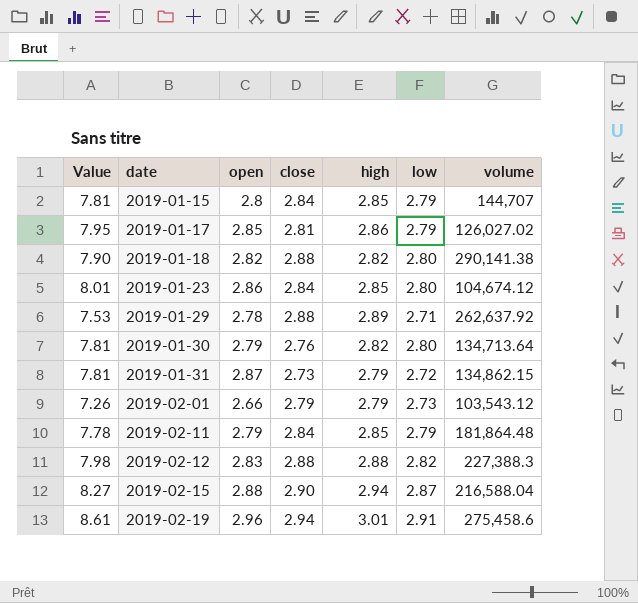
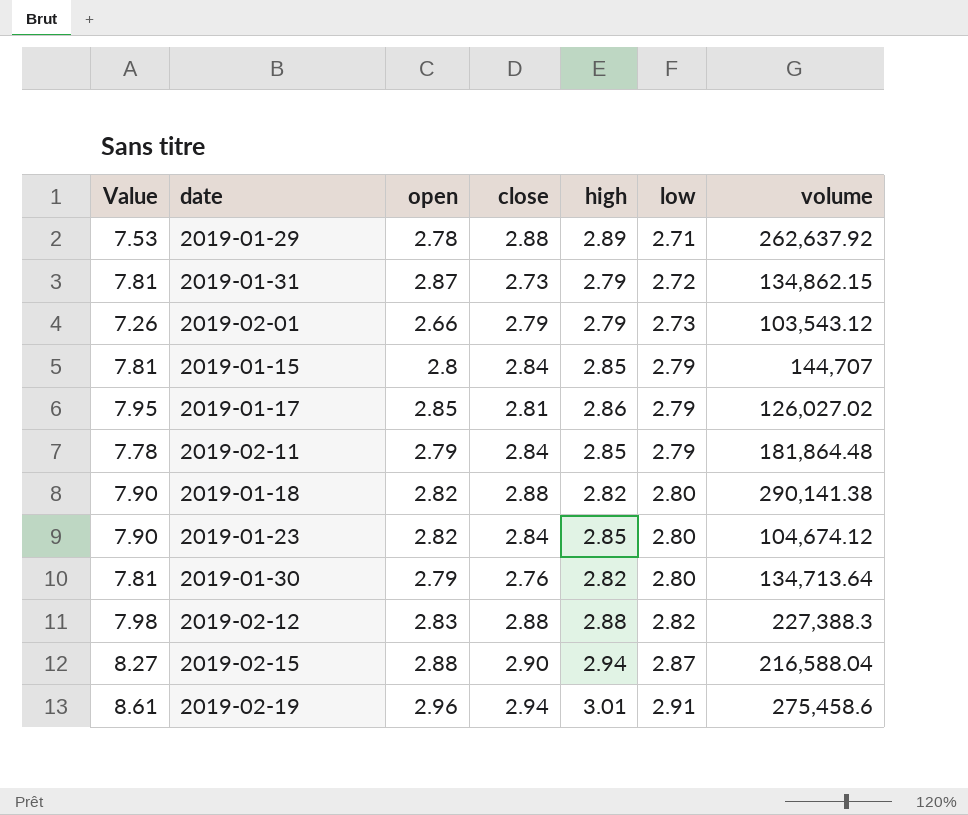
row order: date ascending -> low ascending
2019-01-23 | Value: 8.01 -> 7.90
2019-01-23 | open: 2.86 -> 2.82

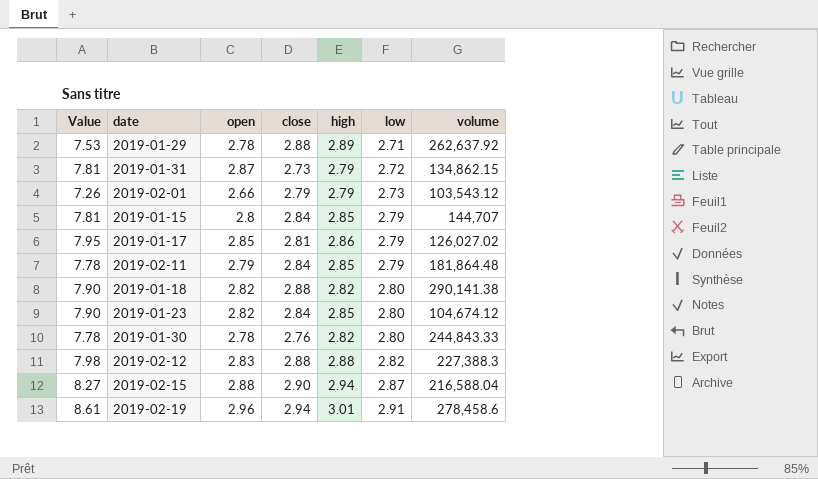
2019-01-30 | Value: 7.81 -> 7.78
2019-01-30 | open: 2.79 -> 2.78
2019-01-30 | volume: 134,713.64 -> 244,843.33
2019-02-19 | volume: 275,458.6 -> 278,458.6

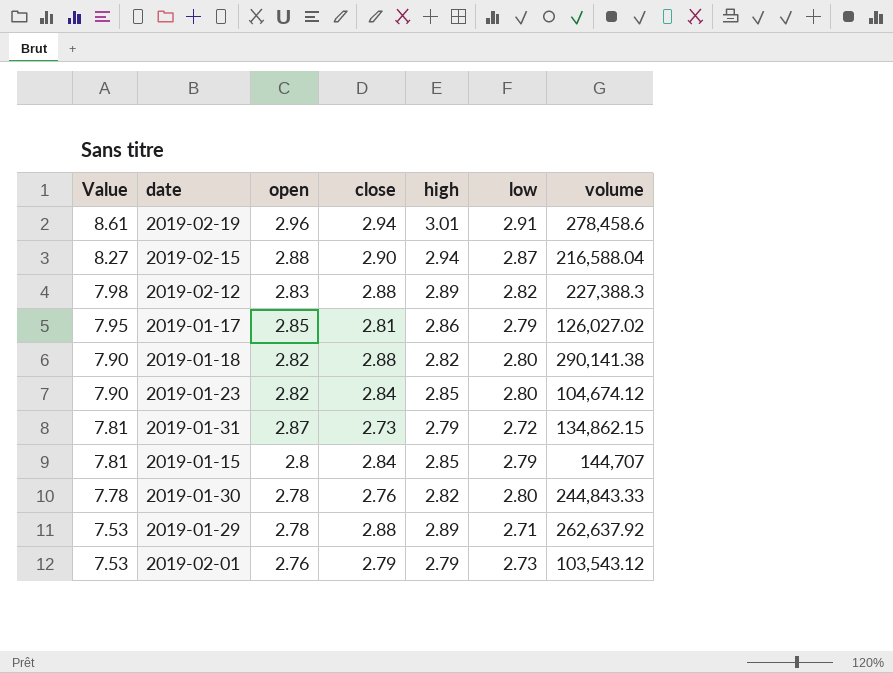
row order: low ascending -> Value descending
row 2019-02-11: 7.78 | 2.79 | 2.84 | 2.85 | 2.79 | 181,864.48 -> none
2019-02-12 | high: 2.88 -> 2.89
2019-02-01 | Value: 7.26 -> 7.53
2019-02-01 | open: 2.66 -> 2.76

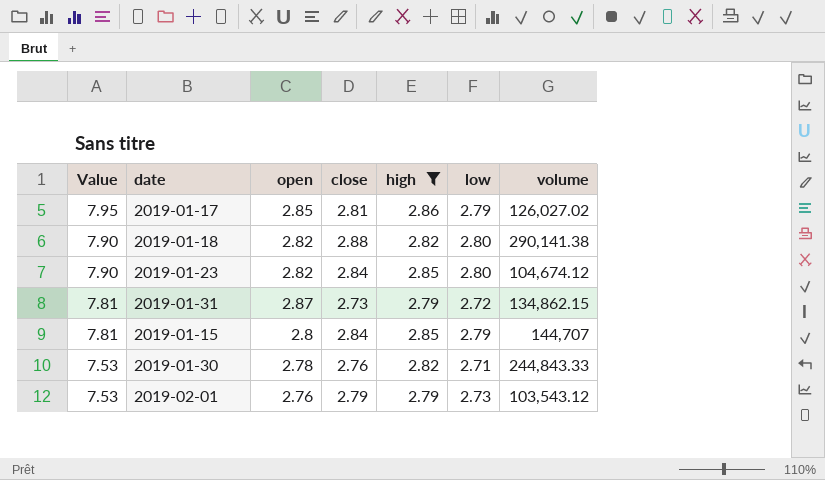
filter: none -> high <= 2.86
2019-01-30 | Value: 7.78 -> 7.53
2019-01-30 | low: 2.80 -> 2.71

